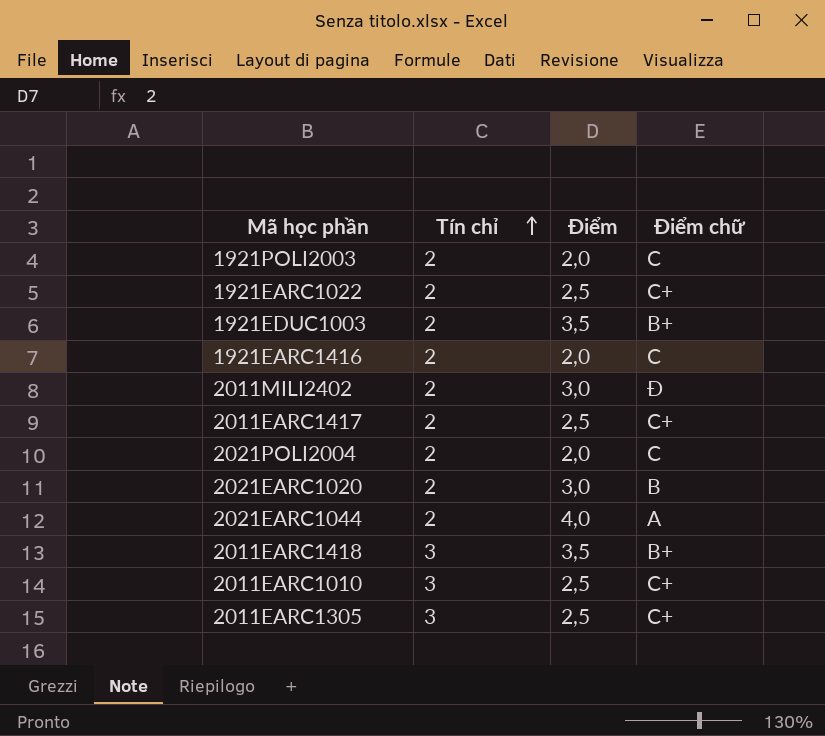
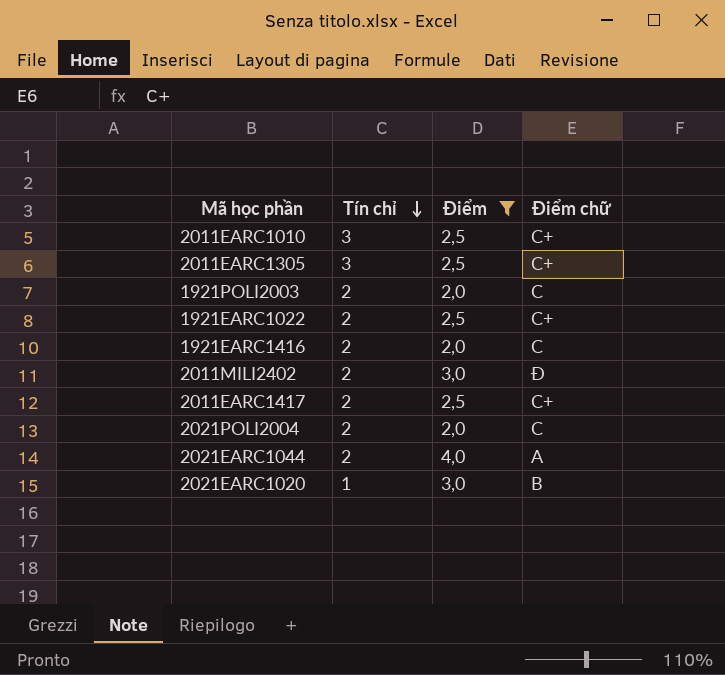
filter: none -> Điểm != 3,5
row order: Tín chỉ ascending -> Tín chỉ descending
2021EARC1020 | Tín chỉ: 2 -> 1

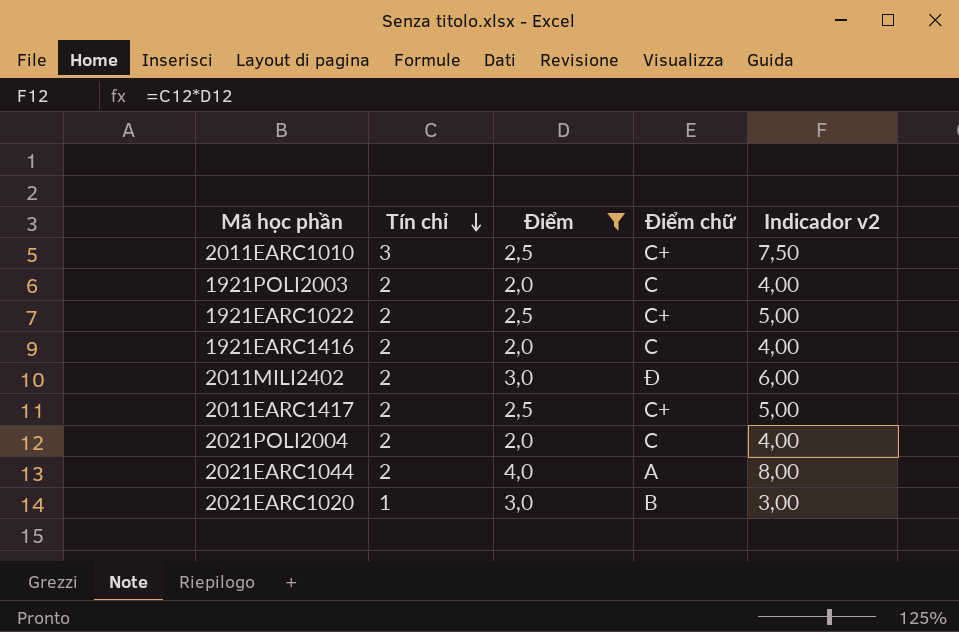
column Indicador v2 | formula: none -> [Tín chỉ] * [Điểm]
row 2011EARC1305: 3 | 2,5 | C+ -> none

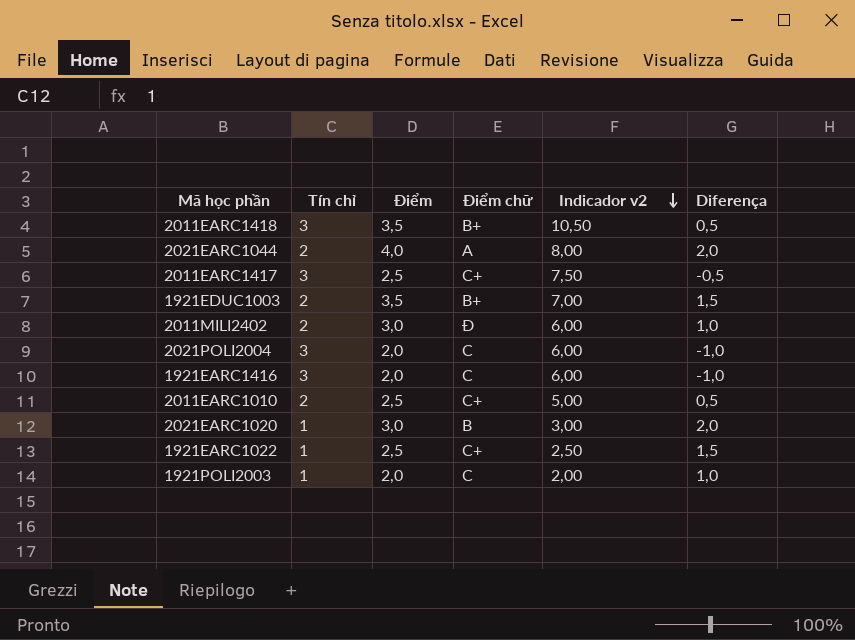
filter: Điểm != 3,5 -> none
row order: Tín chỉ descending -> Indicador v2 descending
column Diferença | formula: none -> [Điểm] - [Tín chỉ]
2011EARC1417 | Tín chỉ: 2 -> 3
2011EARC1417 | Indicador v2: 5,00 -> 7,50
2021POLI2004 | Tín chỉ: 2 -> 3
2021POLI2004 | Indicador v2: 4,00 -> 6,00
1921EARC1416 | Tín chỉ: 2 -> 3
1921EARC1416 | Indicador v2: 4,00 -> 6,00
2011EARC1010 | Tín chỉ: 3 -> 2
2011EARC1010 | Indicador v2: 7,50 -> 5,00
1921EARC1022 | Tín chỉ: 2 -> 1
1921EARC1022 | Indicador v2: 5,00 -> 2,50
1921POLI2003 | Tín chỉ: 2 -> 1
1921POLI2003 | Indicador v2: 4,00 -> 2,00

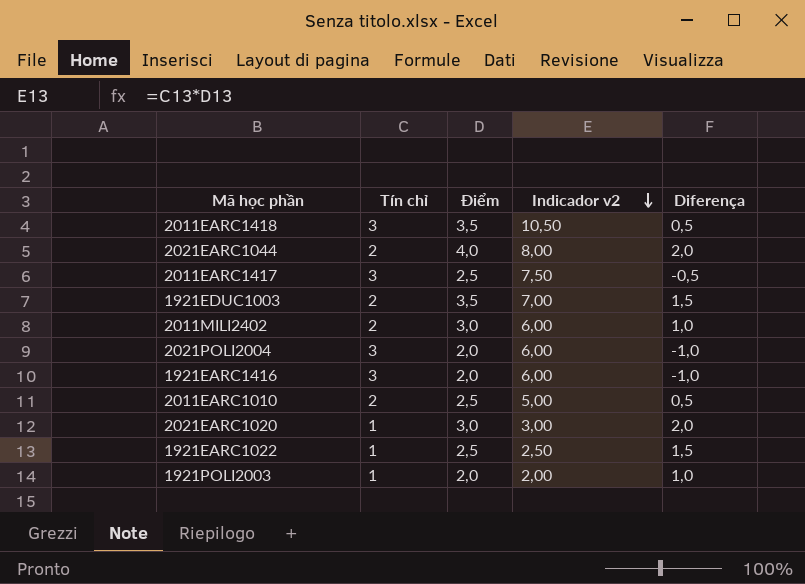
column Điểm chữ | position: 4 -> none

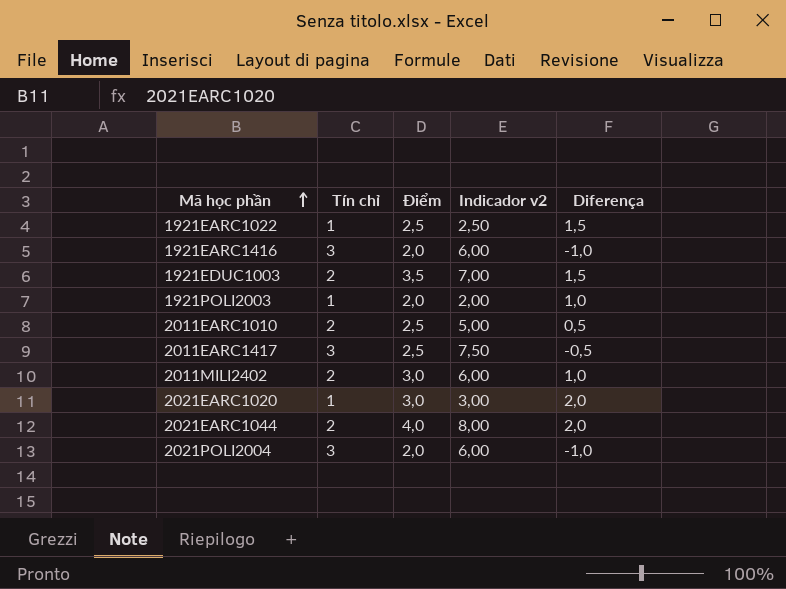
row order: Indicador v2 descending -> Mã học phần ascending
row 2011EARC1418: 3 | 3,5 | 10,50 | 0,5 -> none

